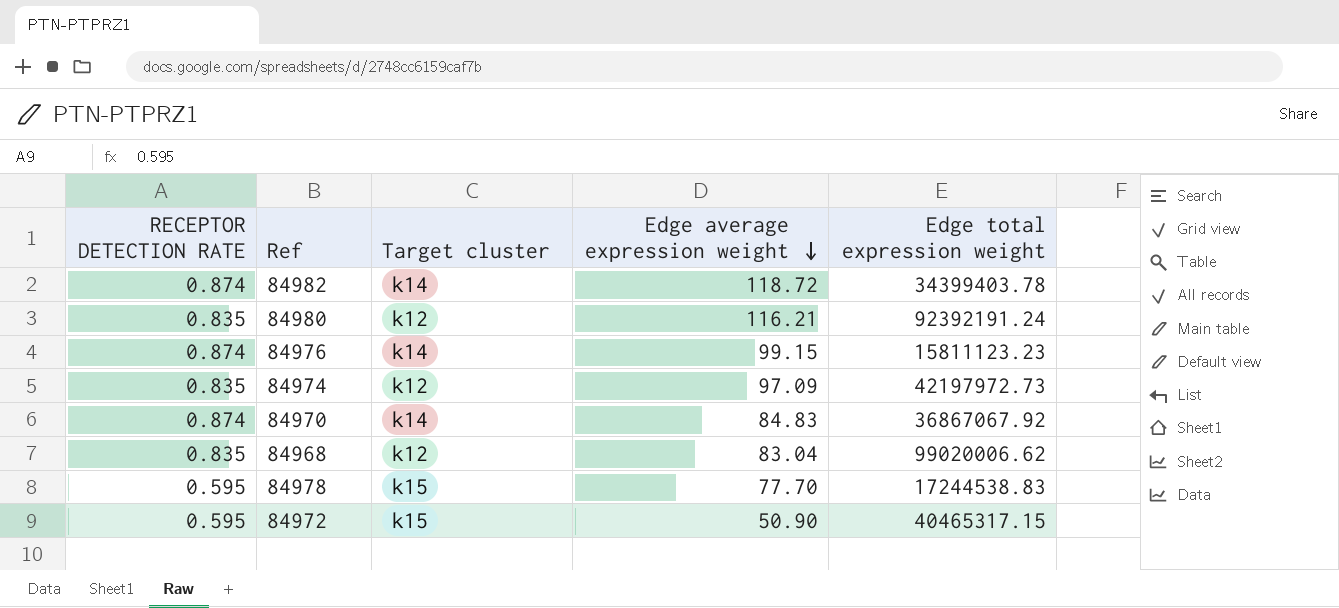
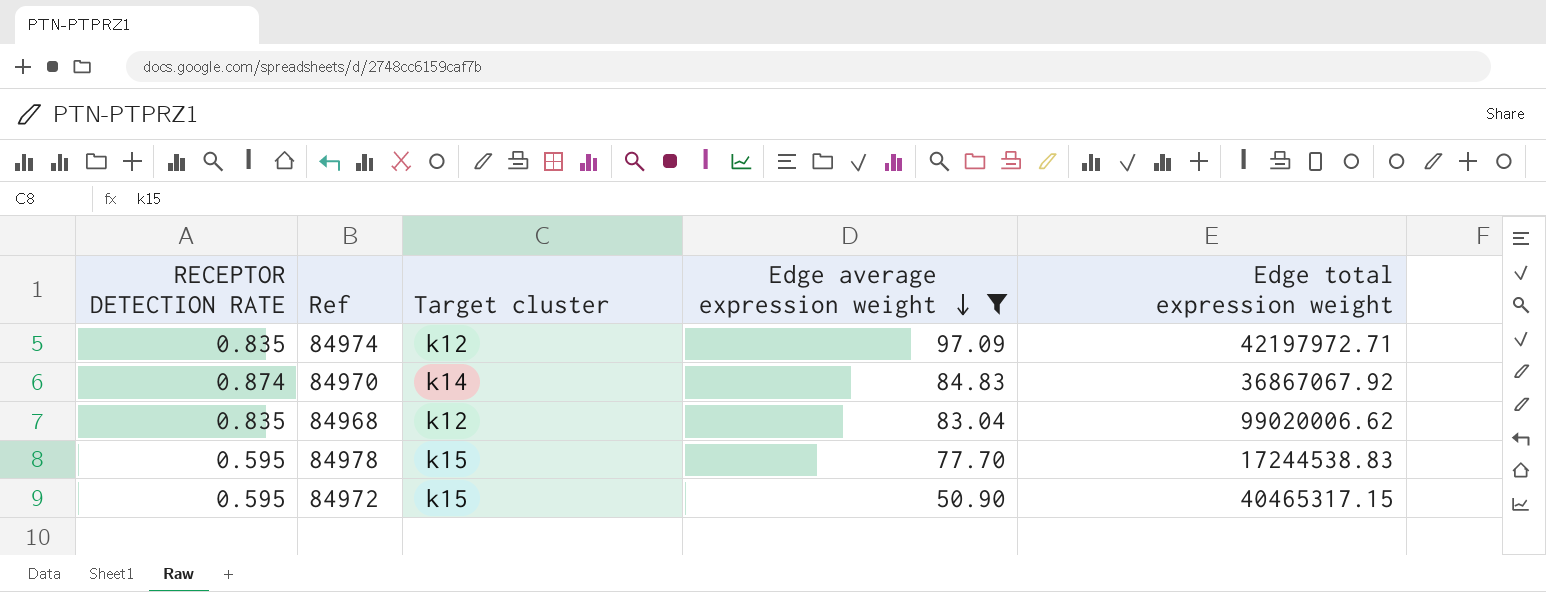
filter: none -> Edge average expression weight <= 97.09
84974 | Edge total expression weight: 42197972.73 -> 42197972.71

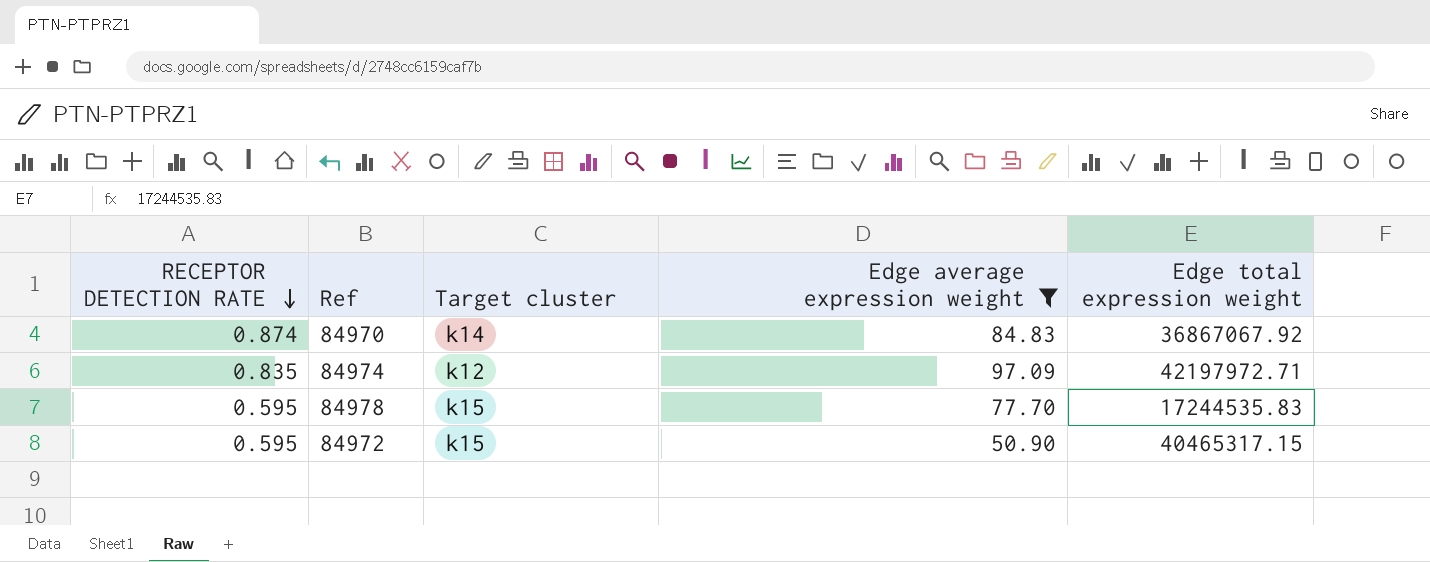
row order: Edge average expression weight descending -> RECEPTOR DETECTION RATE descending
row 84968: 0.835 | k12 | 83.04 | 99020006.62 -> none
84978 | Edge total expression weight: 17244538.83 -> 17244535.83

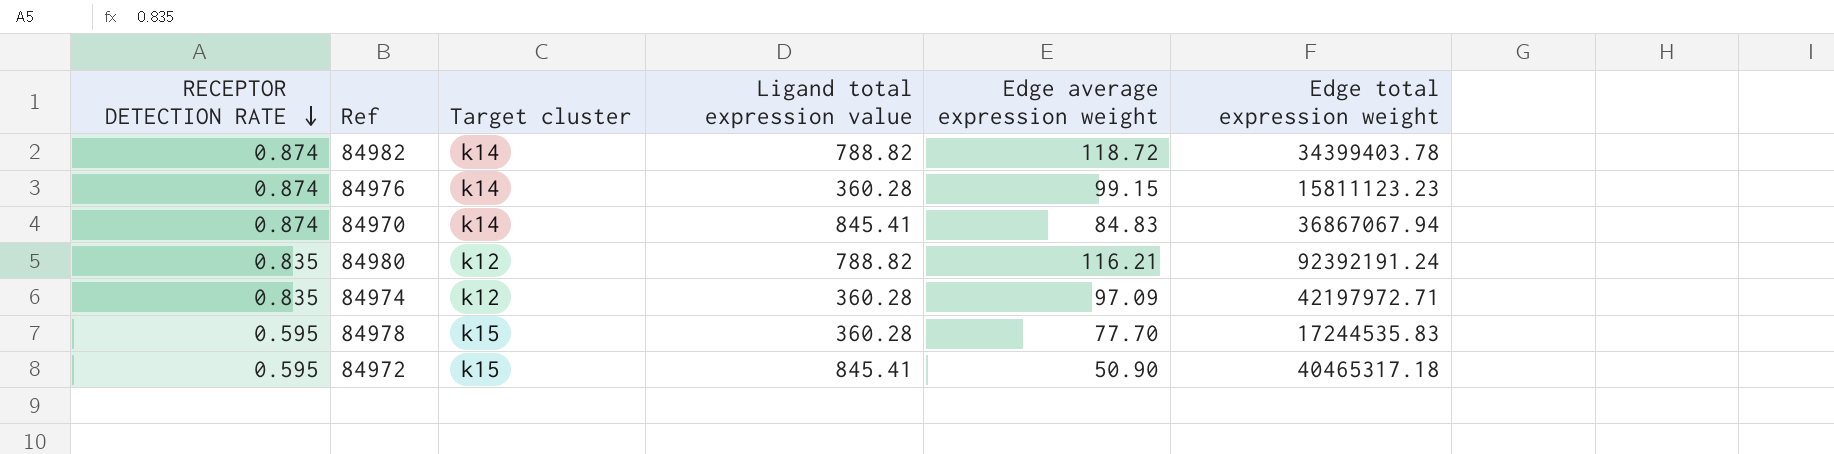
filter: Edge average expression weight <= 97.09 -> none
column Ligand total expression value | position: none -> 4
84970 | Edge total expression weight: 36867067.92 -> 36867067.94
84972 | Edge total expression weight: 40465317.15 -> 40465317.18

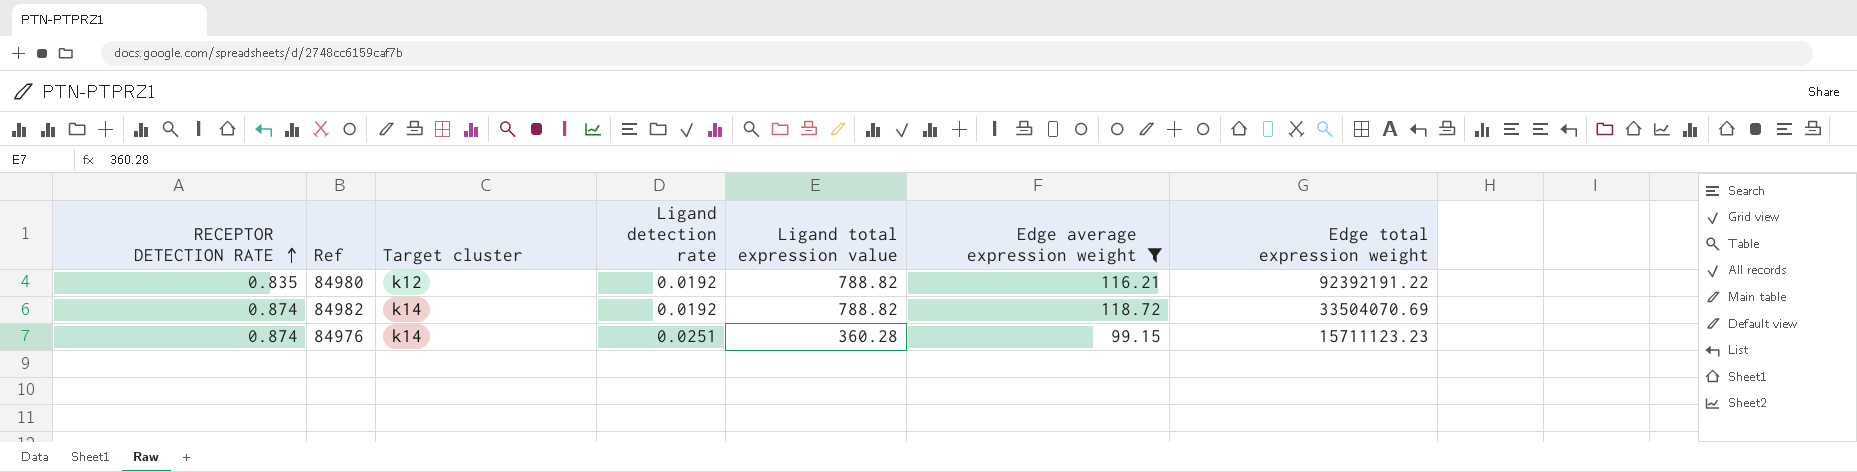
filter: none -> Edge average expression weight >= 99.15
row order: RECEPTOR DETECTION RATE descending -> RECEPTOR DETECTION RATE ascending
column Ligand detection rate | position: none -> 4
84980 | Edge total expression weight: 92392191.24 -> 92392191.22
84982 | Edge total expression weight: 34399403.78 -> 33504070.69
84976 | Edge total expression weight: 15811123.23 -> 15711123.23

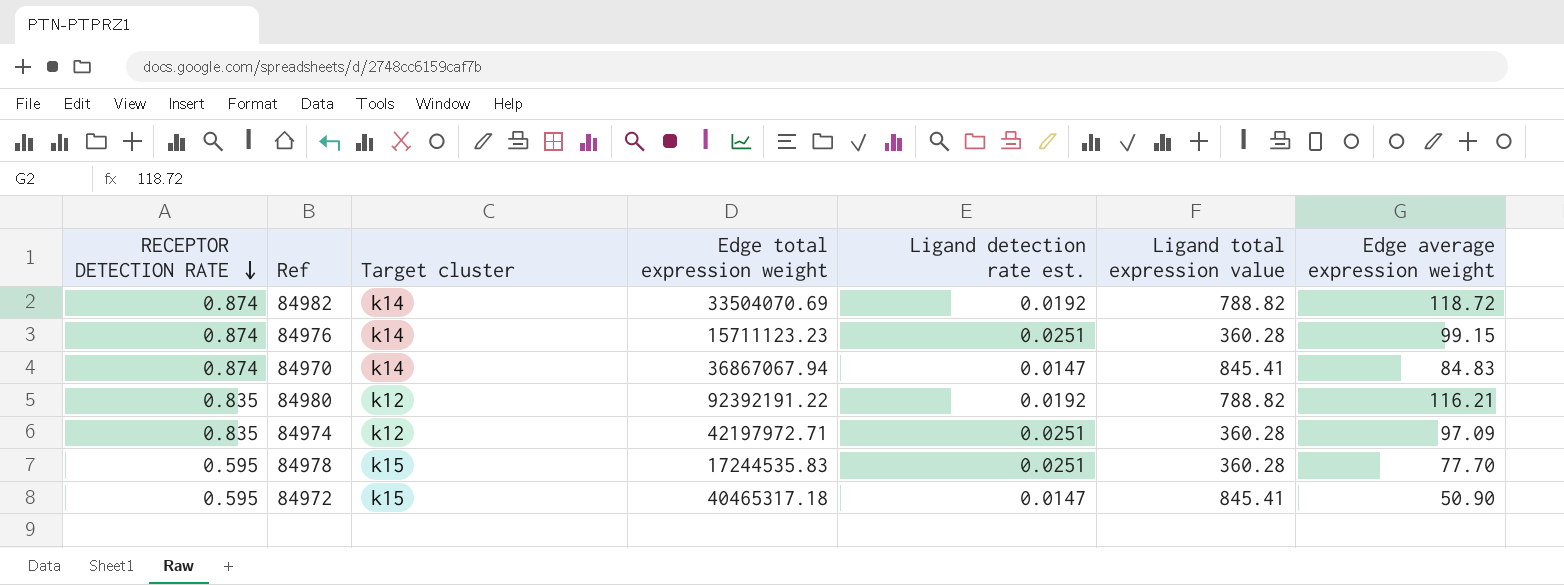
filter: Edge average expression weight >= 99.15 -> none
row order: RECEPTOR DETECTION RATE ascending -> RECEPTOR DETECTION RATE descending
column Edge total expression weight | position: 7 -> 4
column name: Ligand detection rate -> Ligand detection rate est.

